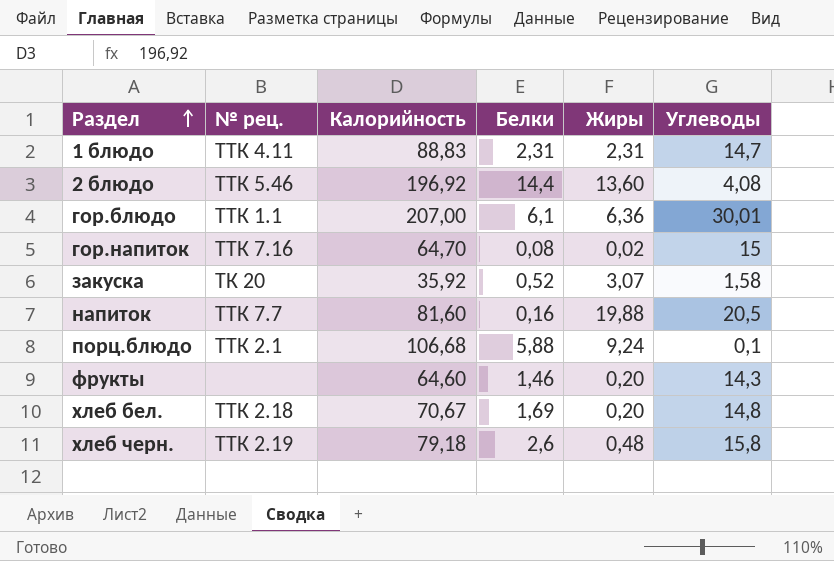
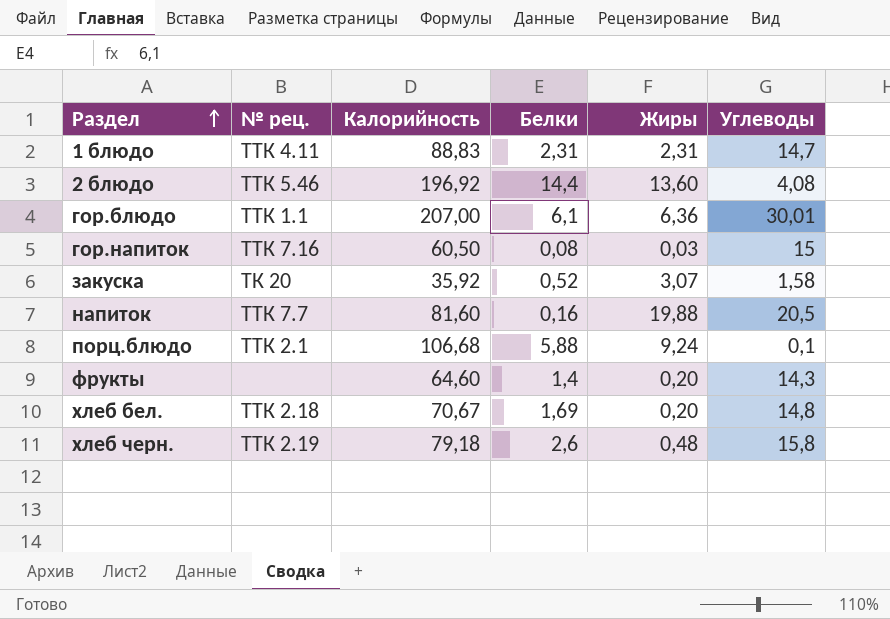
гор.напиток | Калорийность: 64,70 -> 60,50
гор.напиток | Жиры: 0,02 -> 0,03
фрукты | Белки: 1,46 -> 1,4

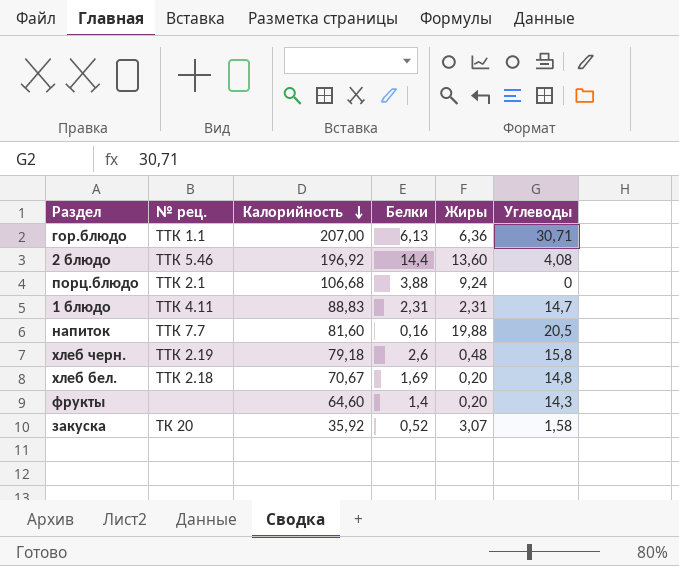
row order: Раздел ascending -> Калорийность descending
row гор.напиток: ТТК 7.16 | 60,50 | 0,08 | 0,03 | 15 -> none
гор.блюдо | Белки: 6,1 -> 6,13
гор.блюдо | Углеводы: 30,01 -> 30,71
порц.блюдо | Белки: 5,88 -> 3,88
порц.блюдо | Углеводы: 0,1 -> 0

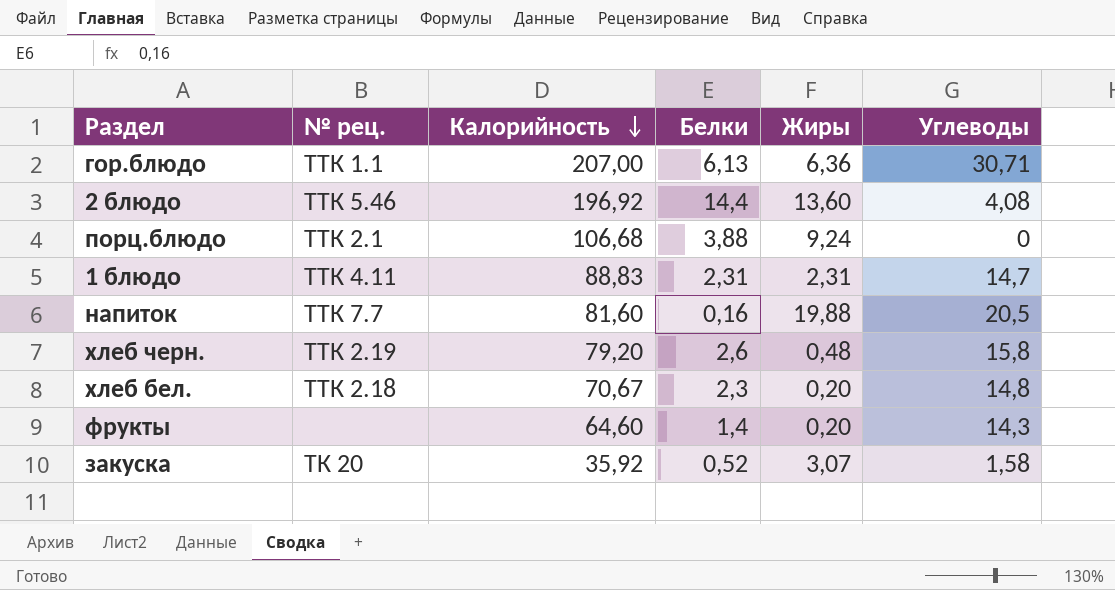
хлеб черн. | Калорийность: 79,18 -> 79,20
хлеб бел. | Белки: 1,69 -> 2,3

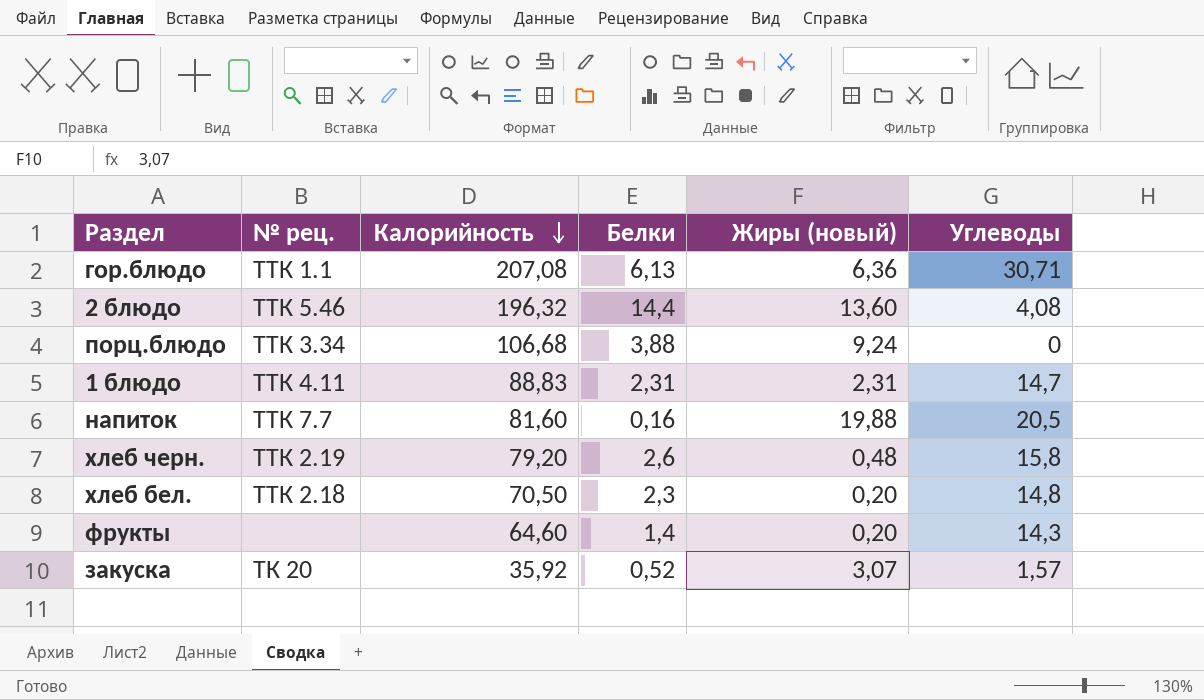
column name: Жиры -> Жиры (новый)
гор.блюдо | Калорийность: 207,00 -> 207,08
2 блюдо | Калорийность: 196,92 -> 196,32
порц.блюдо | № рец.: ТТК 2.1 -> ТТК 3.34
хлеб бел. | Калорийность: 70,67 -> 70,50
закуска | Углеводы: 1,58 -> 1,57

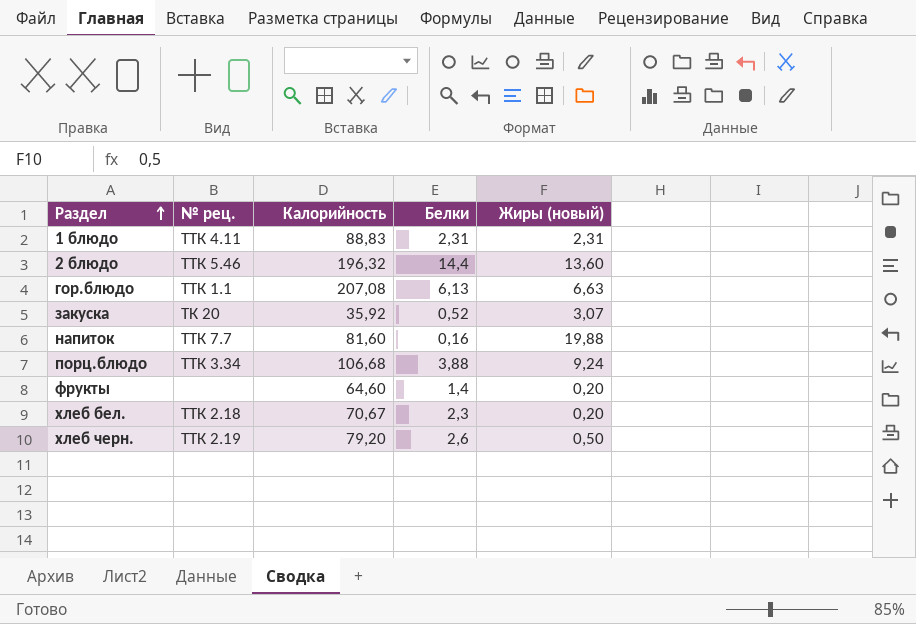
row order: Калорийность descending -> Раздел ascending
column Углеводы | position: 6 -> none
гор.блюдо | Жиры (новый): 6,36 -> 6,63
хлеб бел. | Калорийность: 70,50 -> 70,67
хлеб черн. | Жиры (новый): 0,48 -> 0,50

